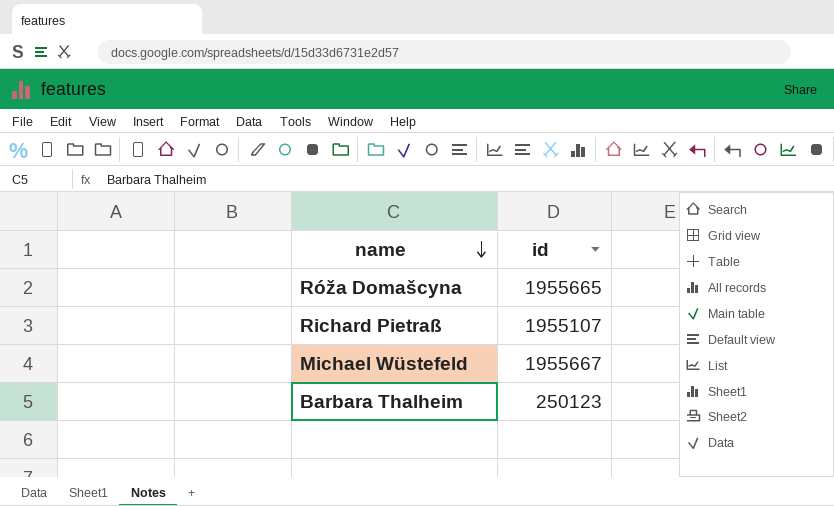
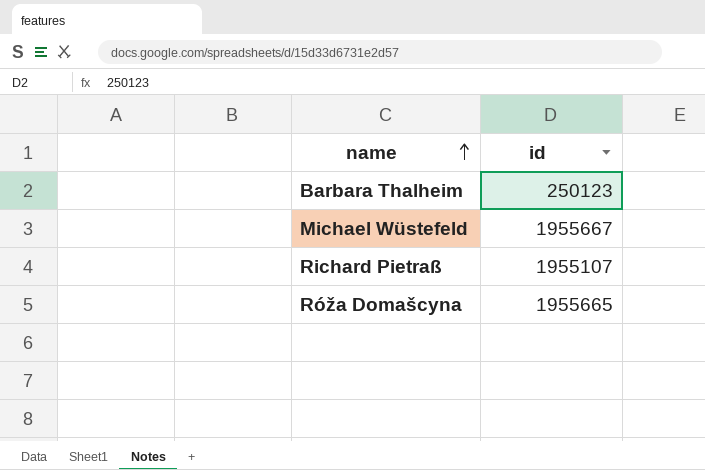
row order: name descending -> name ascending

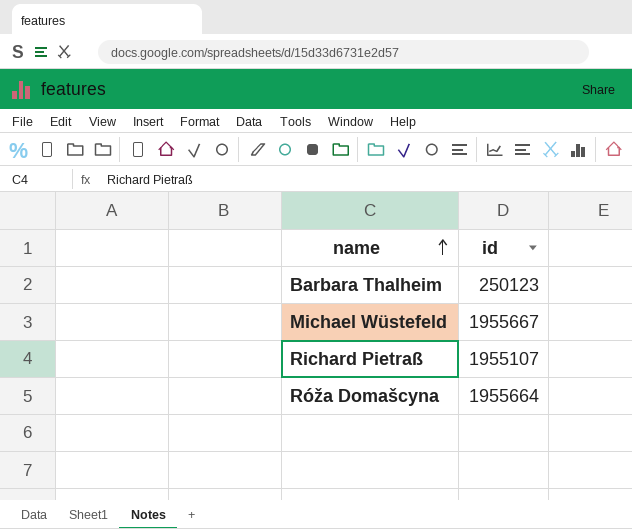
Róža Domašcyna | id: 1955665 -> 1955664

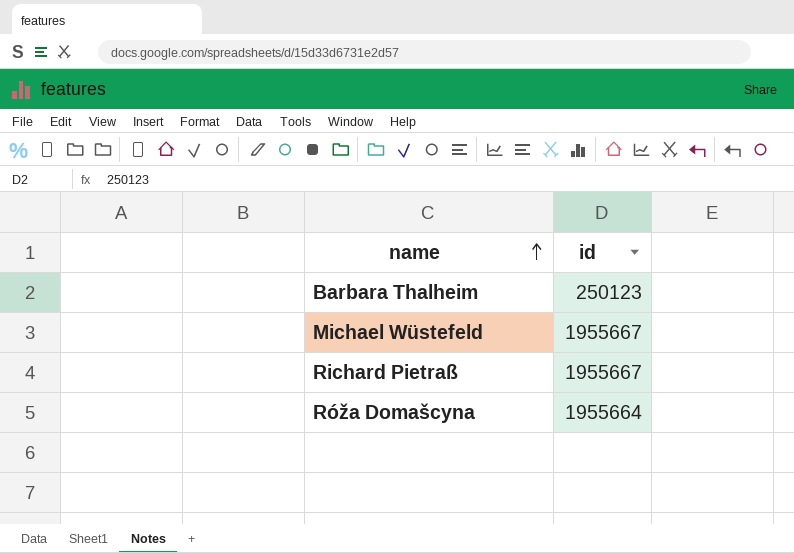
Richard Pietraß | id: 1955107 -> 1955667

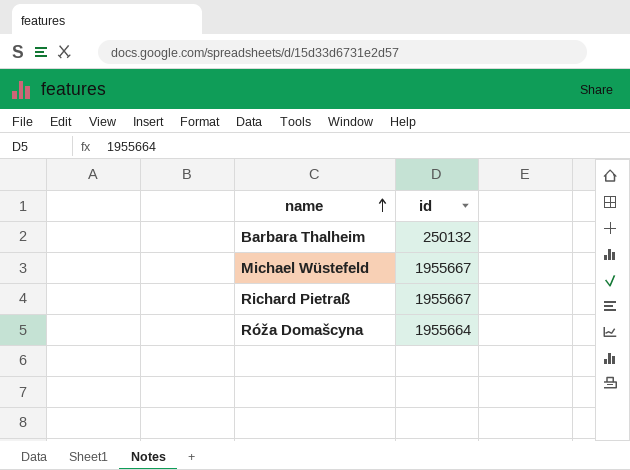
Barbara Thalheim | id: 250123 -> 250132

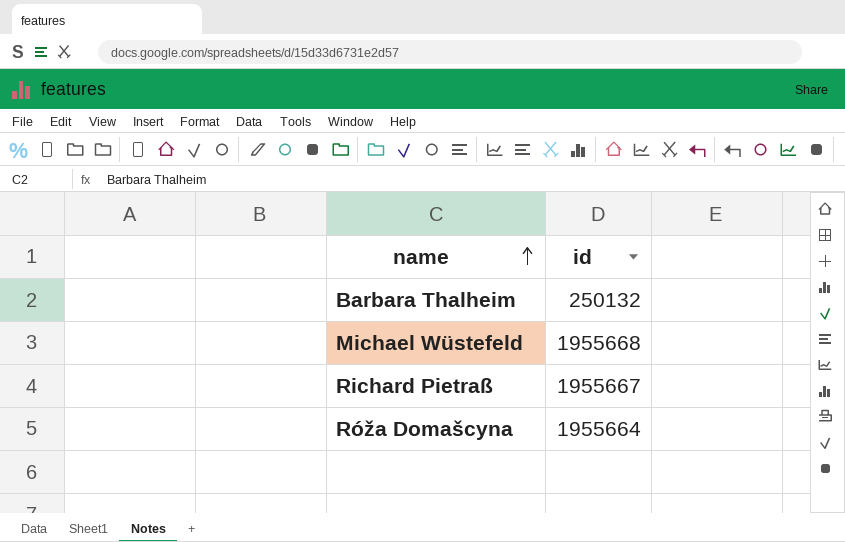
Michael Wüstefeld | id: 1955667 -> 1955668

